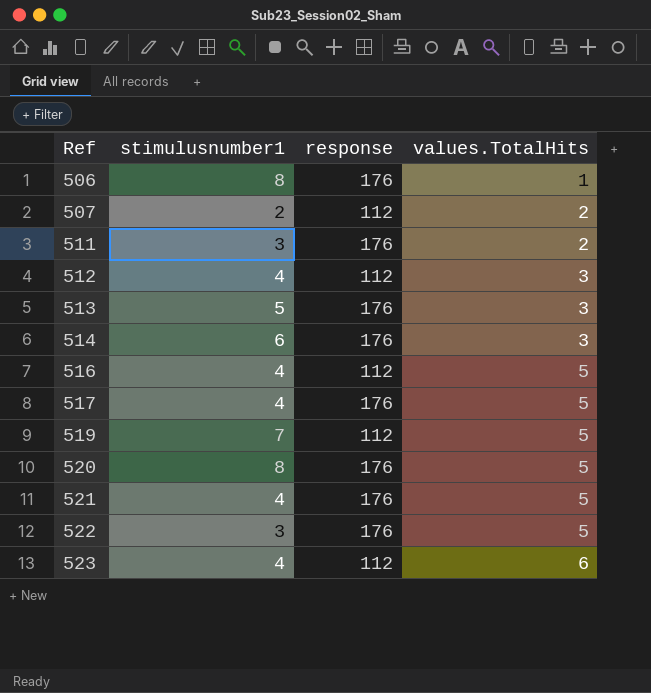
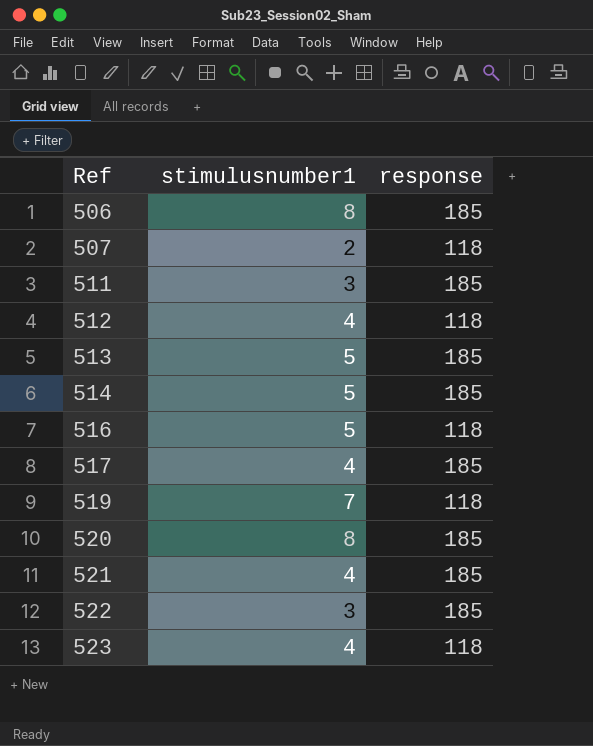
column values.TotalHits | position: 4 -> none
506 | response: 176 -> 185
507 | response: 112 -> 118
511 | response: 176 -> 185
512 | response: 112 -> 118
513 | response: 176 -> 185
514 | stimulusnumber1: 6 -> 5
514 | response: 176 -> 185
516 | stimulusnumber1: 4 -> 5
516 | response: 112 -> 118
517 | response: 176 -> 185
519 | response: 112 -> 118
520 | response: 176 -> 185
521 | response: 176 -> 185
522 | response: 176 -> 185
523 | response: 112 -> 118

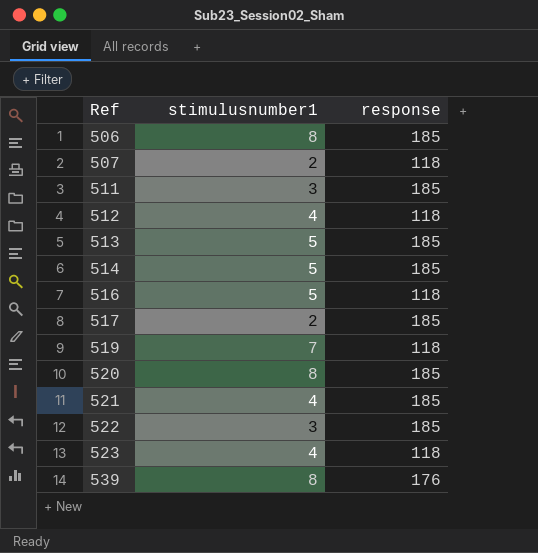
517 | stimulusnumber1: 4 -> 2
row 539: none -> 8 | 176

